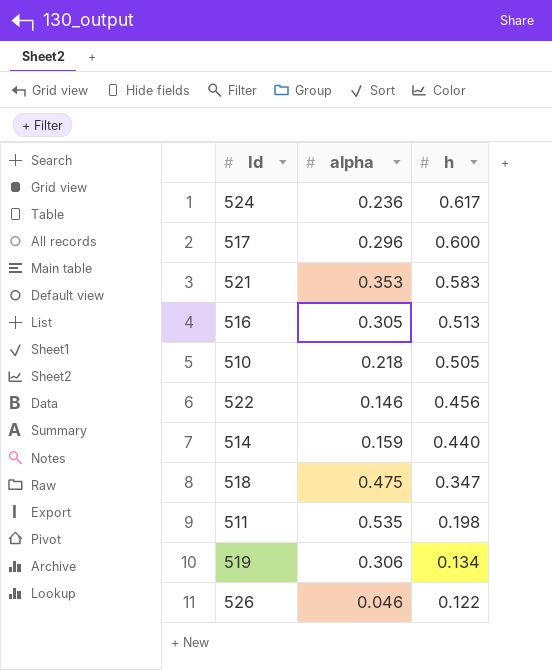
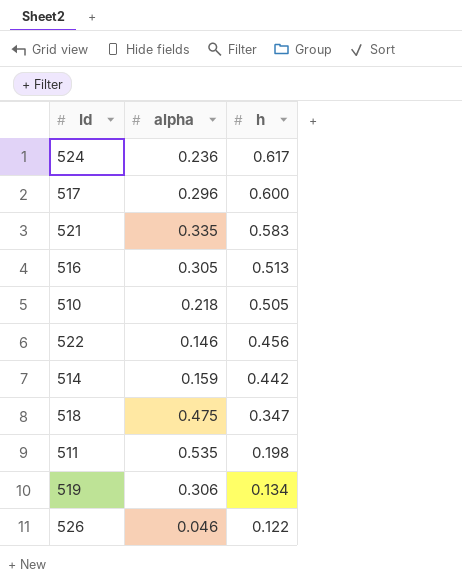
521 | alpha: 0.353 -> 0.335
514 | h: 0.440 -> 0.442

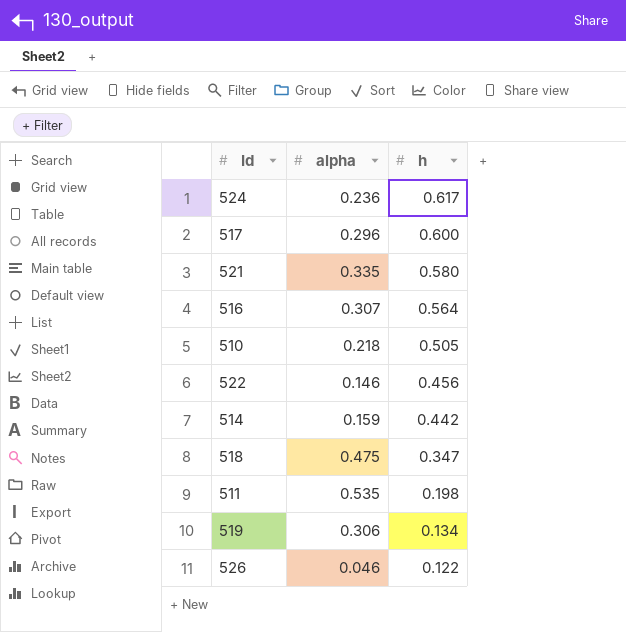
521 | h: 0.583 -> 0.580
516 | alpha: 0.305 -> 0.307
516 | h: 0.513 -> 0.564

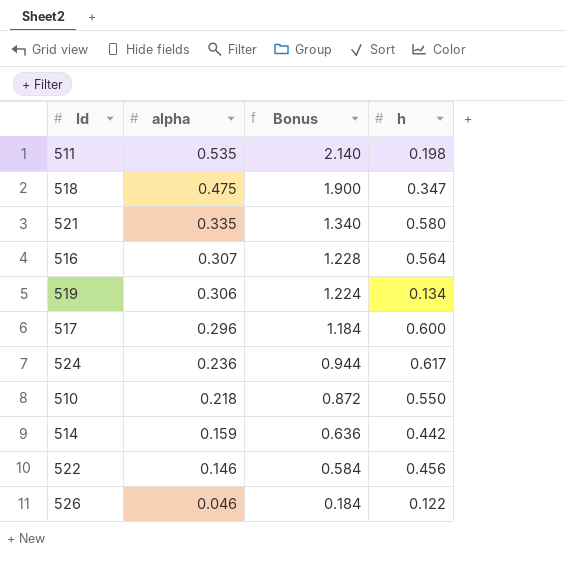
row order: h descending -> alpha descending
column Bonus | formula: none -> [alpha] * 4
510 | h: 0.505 -> 0.550

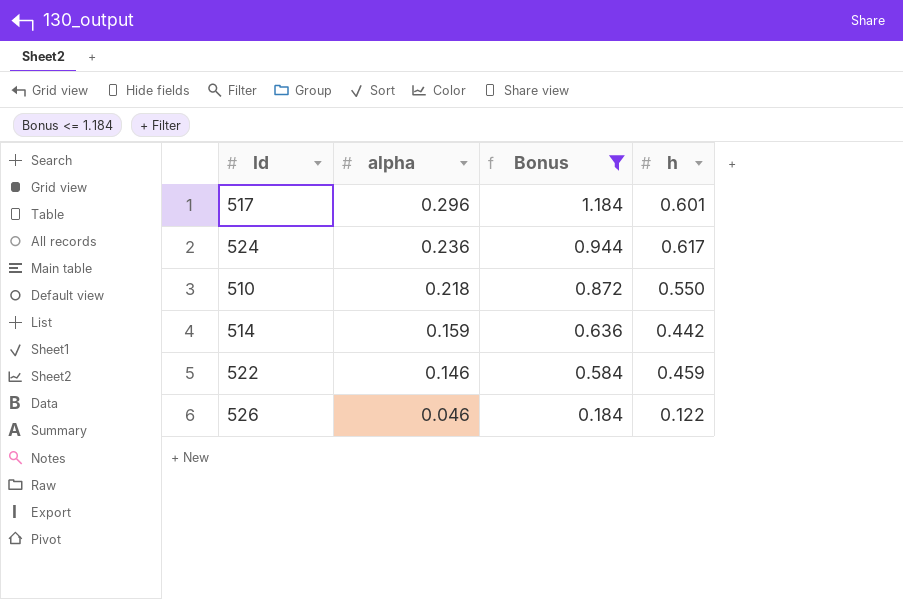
filter: none -> Bonus <= 1.184
517 | h: 0.600 -> 0.601
522 | h: 0.456 -> 0.459

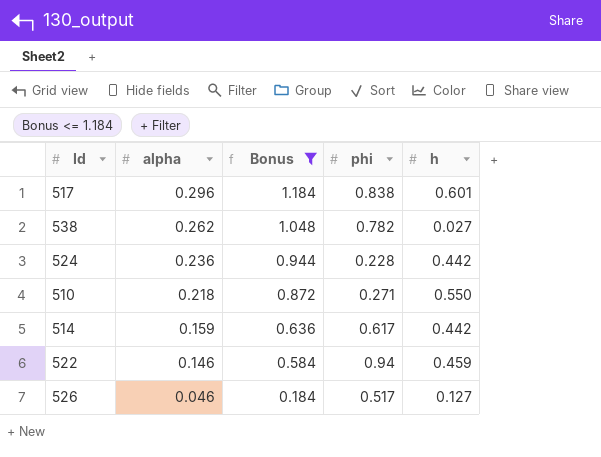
column phi | position: none -> 4
row 538: none -> 0.262 | 1.048 | 0.782 | 0.027
524 | h: 0.617 -> 0.442
526 | h: 0.122 -> 0.127

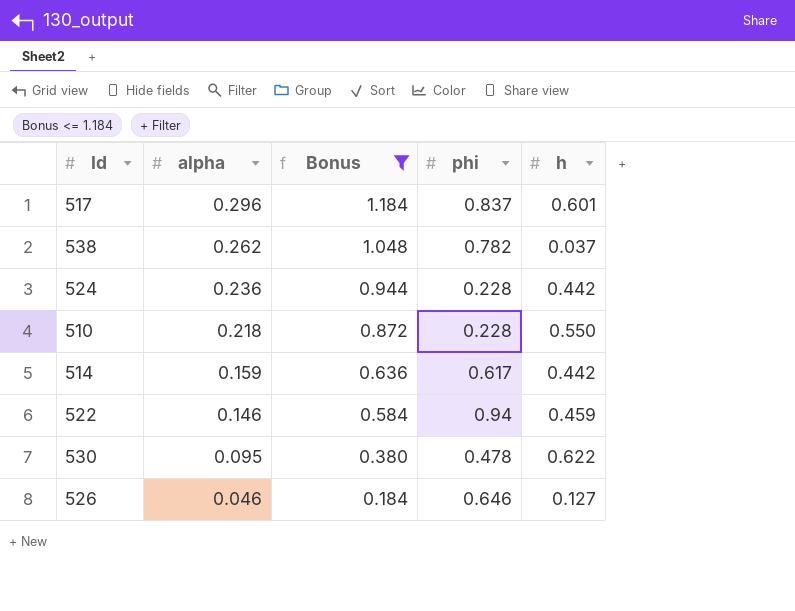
517 | phi: 0.838 -> 0.837
538 | h: 0.027 -> 0.037
510 | phi: 0.271 -> 0.228
row 530: none -> 0.095 | 0.380 | 0.478 | 0.622
526 | phi: 0.517 -> 0.646

